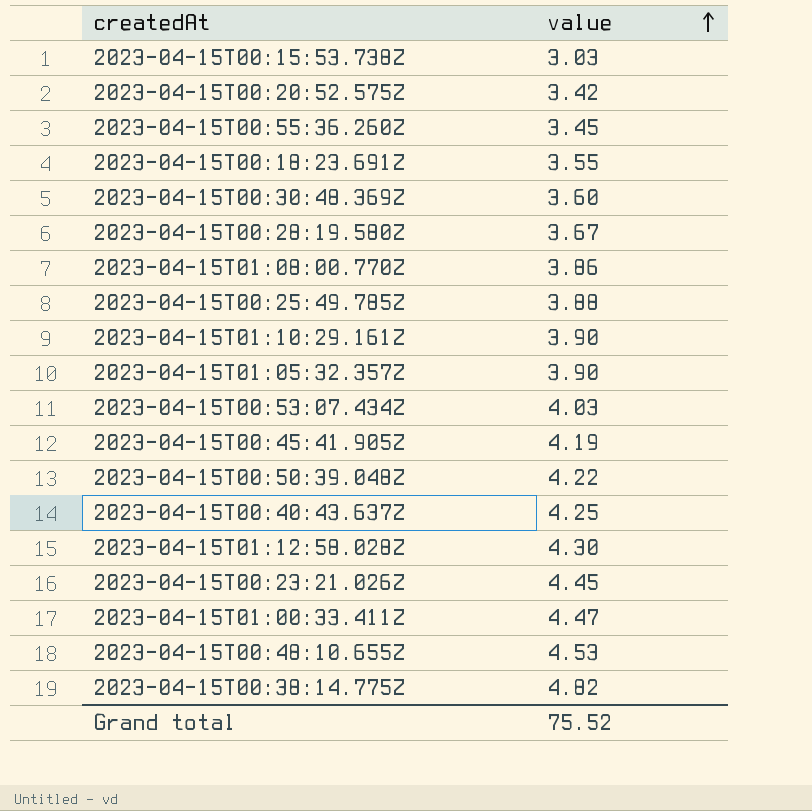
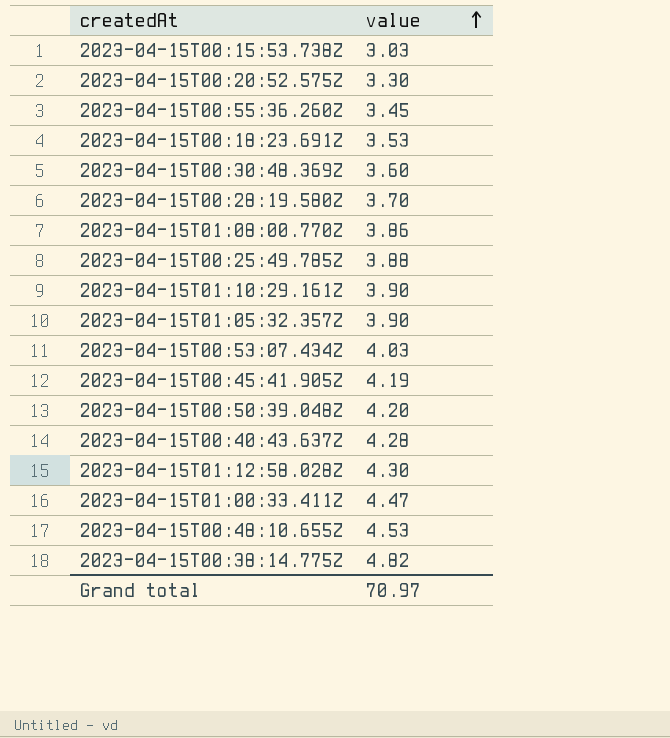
row 2023-04-15T00:23:21.026Z: 4.45 -> none
2023-04-15T00:20:52.575Z | value: 3.42 -> 3.30
2023-04-15T00:18:23.691Z | value: 3.55 -> 3.53
2023-04-15T00:28:19.580Z | value: 3.67 -> 3.70
2023-04-15T00:50:39.048Z | value: 4.22 -> 4.20
2023-04-15T00:40:43.637Z | value: 4.25 -> 4.28
Grand total | value: 75.52 -> 70.97

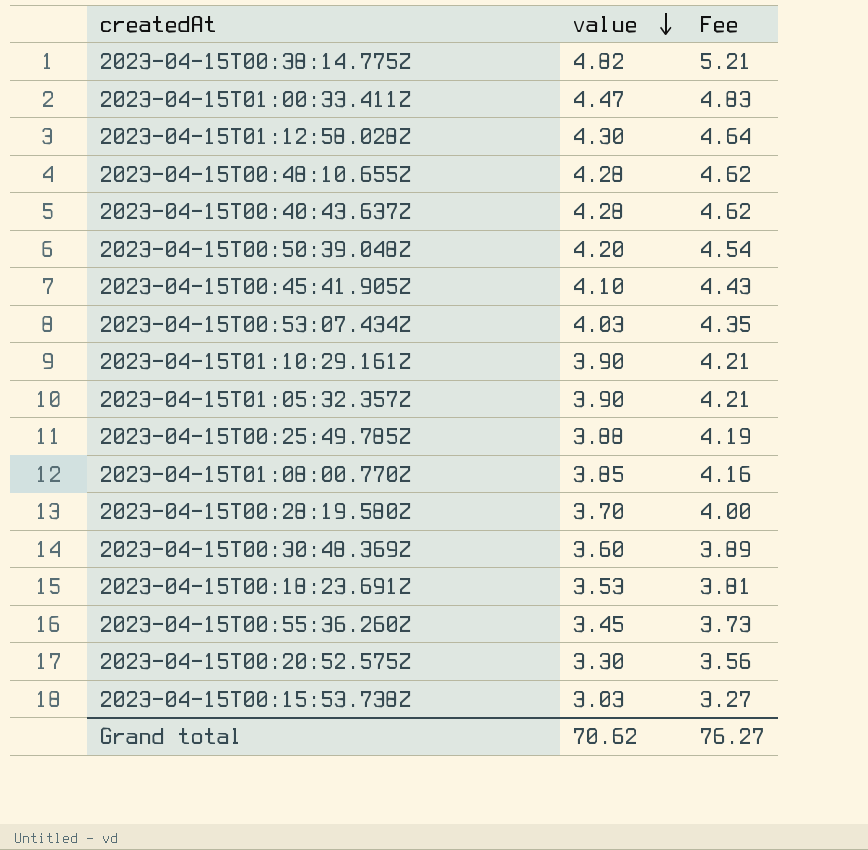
row order: value ascending -> value descending
column Fee | formula: none -> [value] * 1.08
2023-04-15T00:48:10.655Z | value: 4.53 -> 4.28
2023-04-15T00:45:41.905Z | value: 4.19 -> 4.10
2023-04-15T01:08:00.770Z | value: 3.86 -> 3.85
Grand total | value: 70.97 -> 70.62

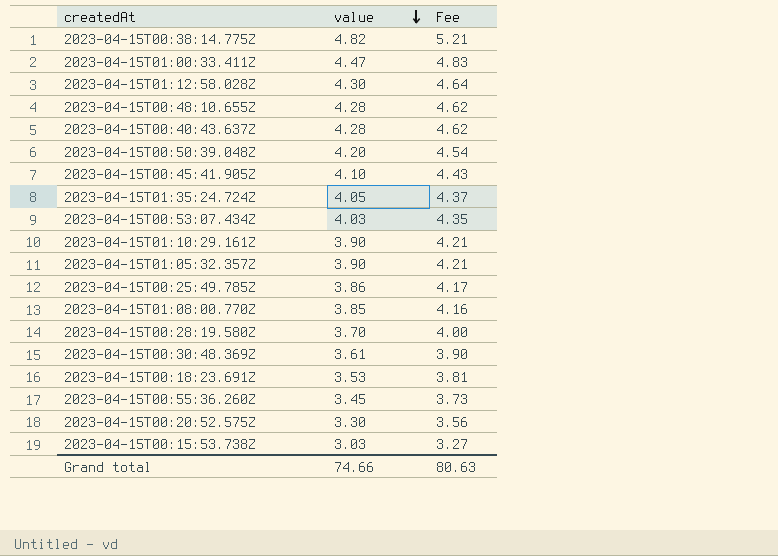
row 2023-04-15T01:35:24.724Z: none -> 4.05 | 4.37
2023-04-15T00:25:49.785Z | value: 3.88 -> 3.86
2023-04-15T00:25:49.785Z | Fee: 4.19 -> 4.17
2023-04-15T00:30:48.369Z | value: 3.60 -> 3.61
2023-04-15T00:30:48.369Z | Fee: 3.89 -> 3.90
Grand total | value: 70.62 -> 74.66
Grand total | Fee: 76.27 -> 80.63

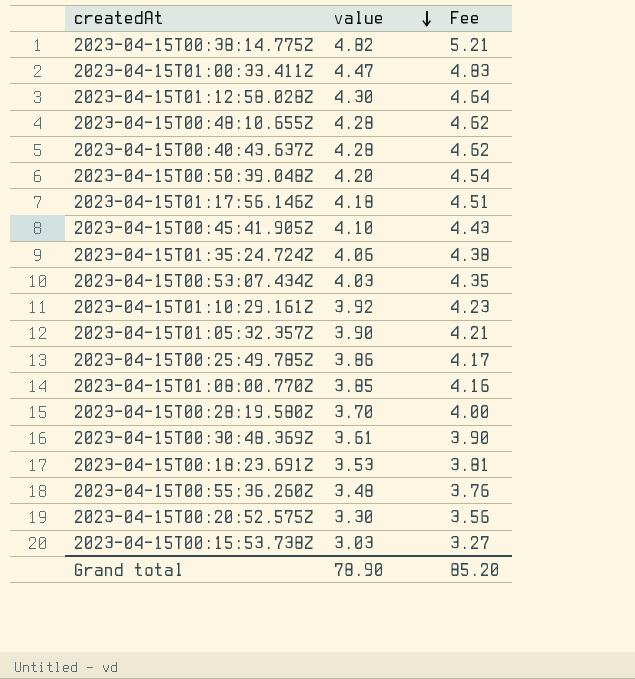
row 2023-04-15T01:17:56.146Z: none -> 4.18 | 4.51
2023-04-15T01:35:24.724Z | value: 4.05 -> 4.06
2023-04-15T01:35:24.724Z | Fee: 4.37 -> 4.38
2023-04-15T01:10:29.161Z | value: 3.90 -> 3.92
2023-04-15T01:10:29.161Z | Fee: 4.21 -> 4.23
2023-04-15T00:55:36.260Z | value: 3.45 -> 3.48
2023-04-15T00:55:36.260Z | Fee: 3.73 -> 3.76
Grand total | value: 74.66 -> 78.90
Grand total | Fee: 80.63 -> 85.20

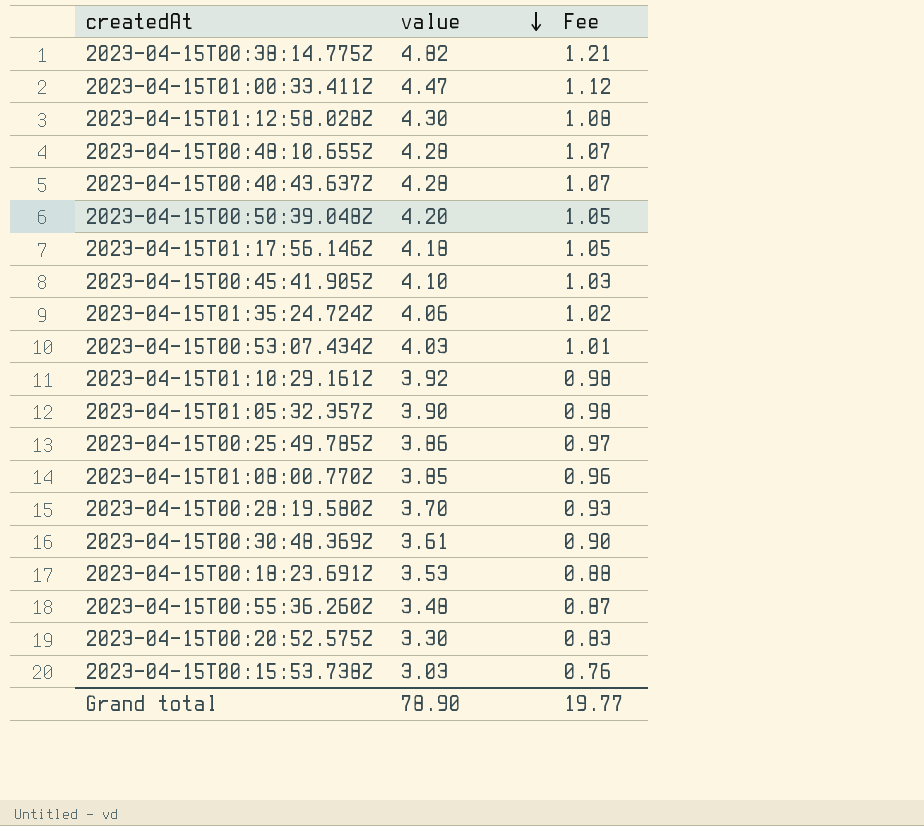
column Fee | formula: [value] * 1.08 -> [value] * 0.25
Grand total | Fee: 85.20 -> 19.77

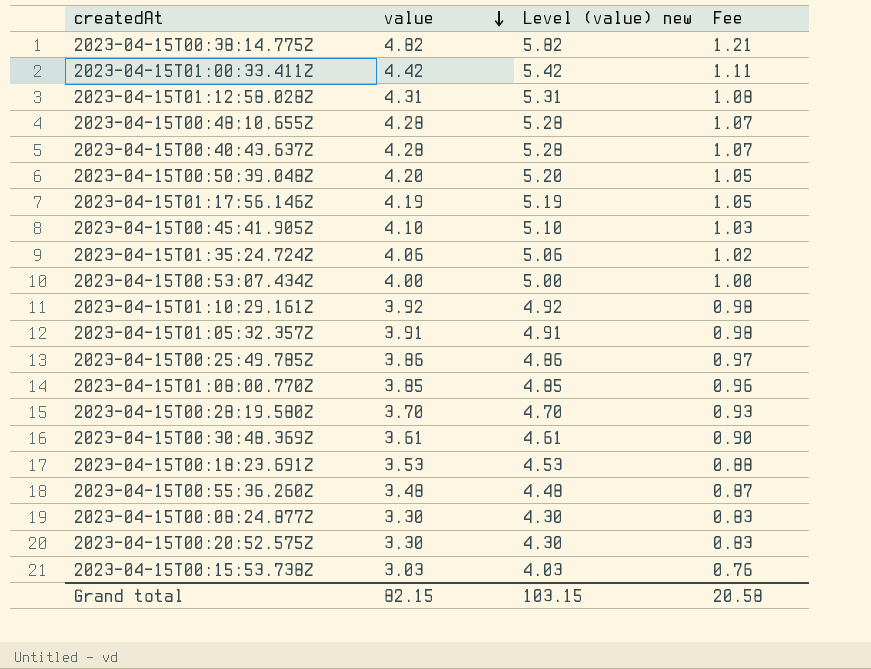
column Level (value) new | formula: none -> [value] + 1
2023-04-15T01:00:33.411Z | value: 4.47 -> 4.42
2023-04-15T01:00:33.411Z | Fee: 1.12 -> 1.11
2023-04-15T01:12:58.028Z | value: 4.30 -> 4.31
2023-04-15T01:17:56.146Z | value: 4.18 -> 4.19
2023-04-15T00:53:07.434Z | value: 4.03 -> 4.00
2023-04-15T00:53:07.434Z | Fee: 1.01 -> 1.00
2023-04-15T01:05:32.357Z | value: 3.90 -> 3.91
row 2023-04-15T00:08:24.877Z: none -> 3.30 | 4.30 | 0.83
Grand total | value: 78.90 -> 82.15
Grand total | Fee: 19.77 -> 20.58

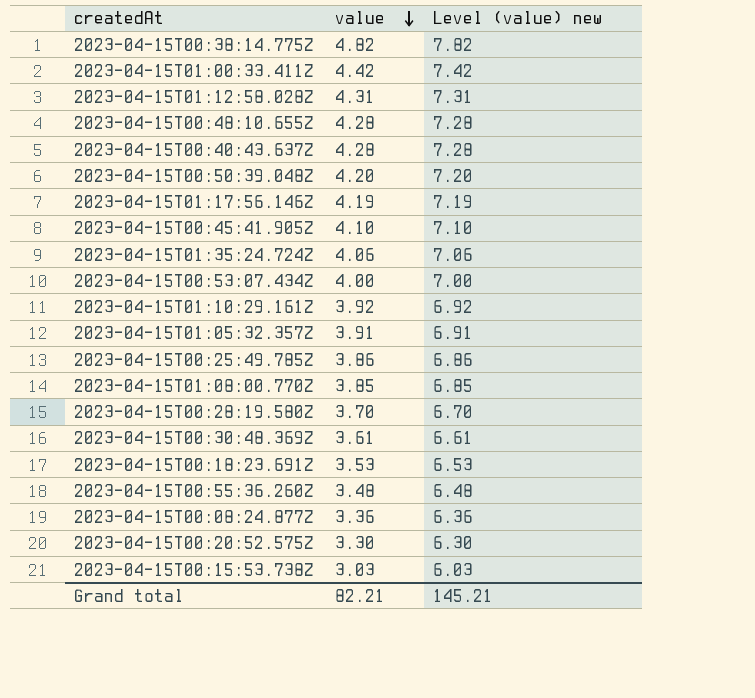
column Fee | formula: [value] * 0.25 -> none
column Level (value) new | formula: [value] + 1 -> [value] + 3
2023-04-15T00:08:24.877Z | value: 3.30 -> 3.36
Grand total | value: 82.15 -> 82.21
Grand total | Level (value) new: 103.15 -> 145.21

